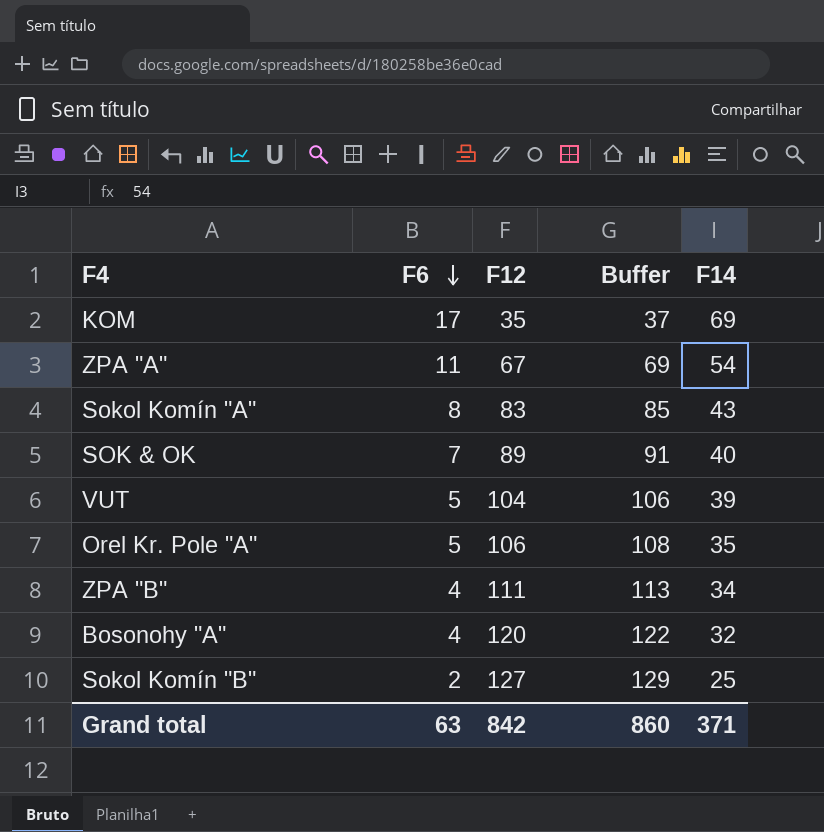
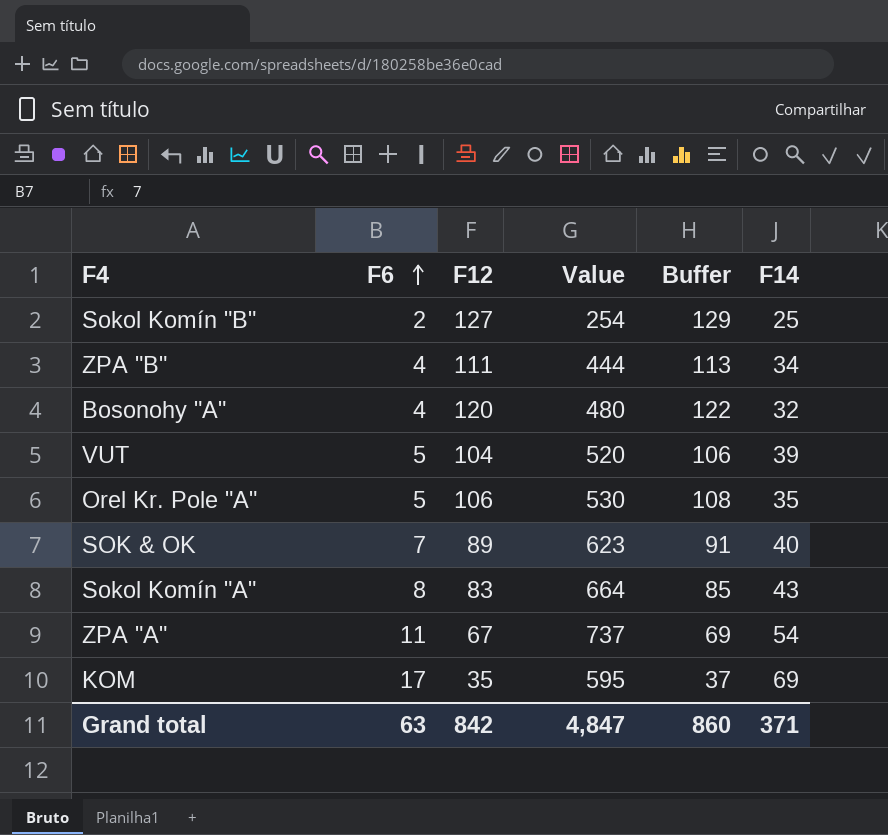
row order: F6 descending -> F6 ascending
column Value | formula: none -> [F6] * [F12]

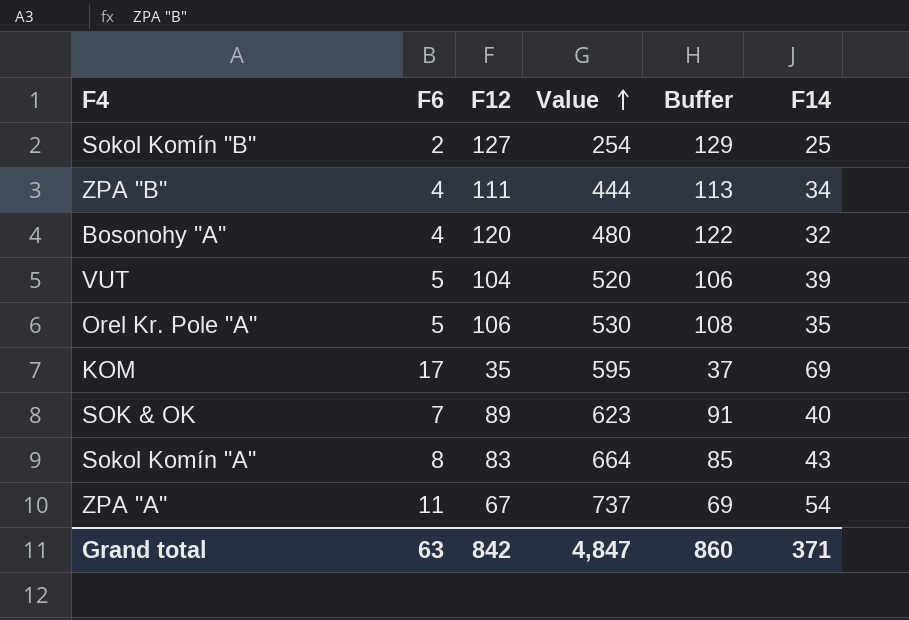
row order: F6 ascending -> Value ascending

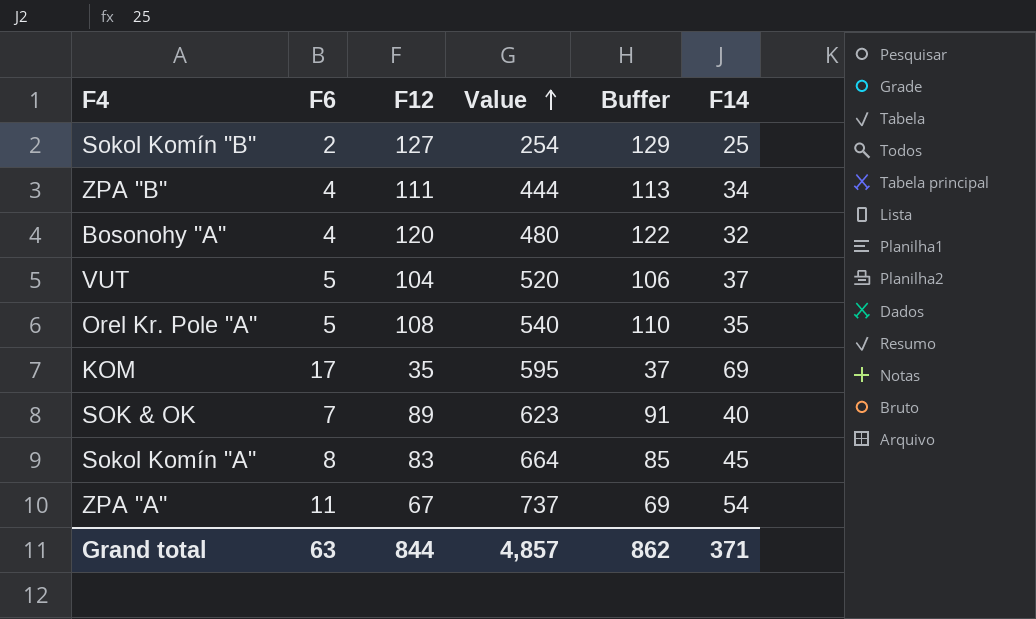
VUT | F14: 39 -> 37
Orel Kr. Pole "A" | F12: 106 -> 108
Orel Kr. Pole "A" | Value: 530 -> 540
Orel Kr. Pole "A" | Buffer: 108 -> 110
Sokol Komín "A" | F14: 43 -> 45
Grand total | F12: 842 -> 844
Grand total | Value: 4,847 -> 4,857
Grand total | Buffer: 860 -> 862

